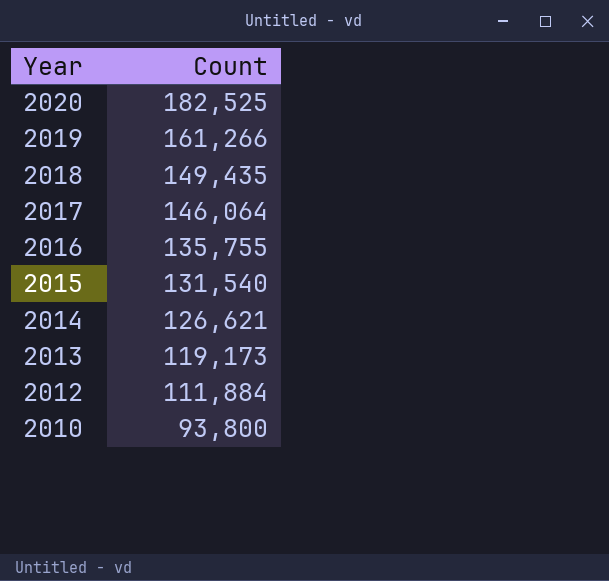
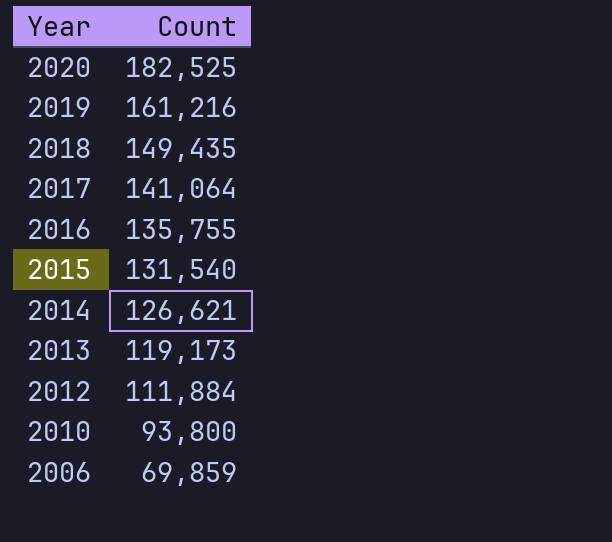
2019 | Count: 161,266 -> 161,216
2017 | Count: 146,064 -> 141,064
row 2006: none -> 69,859

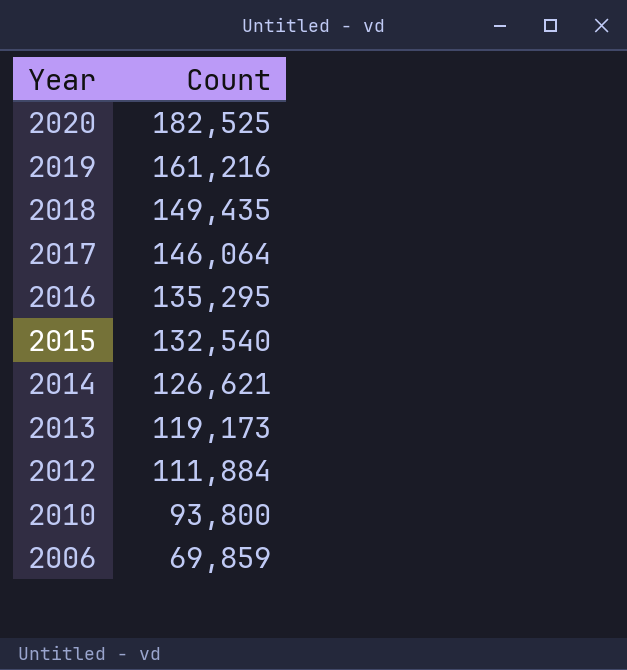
2017 | Count: 141,064 -> 146,064
2016 | Count: 135,755 -> 135,295
2015 | Count: 131,540 -> 132,540

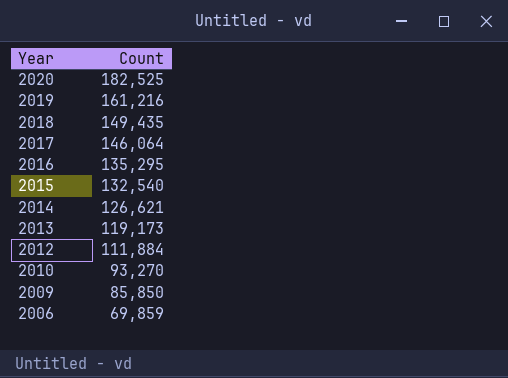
2010 | Count: 93,800 -> 93,270
row 2009: none -> 85,850

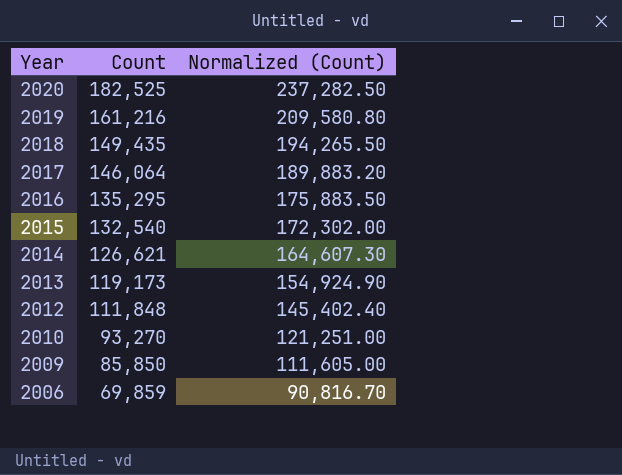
column Normalized (Count) | formula: none -> [Count] * 1.3
2012 | Count: 111,884 -> 111,848

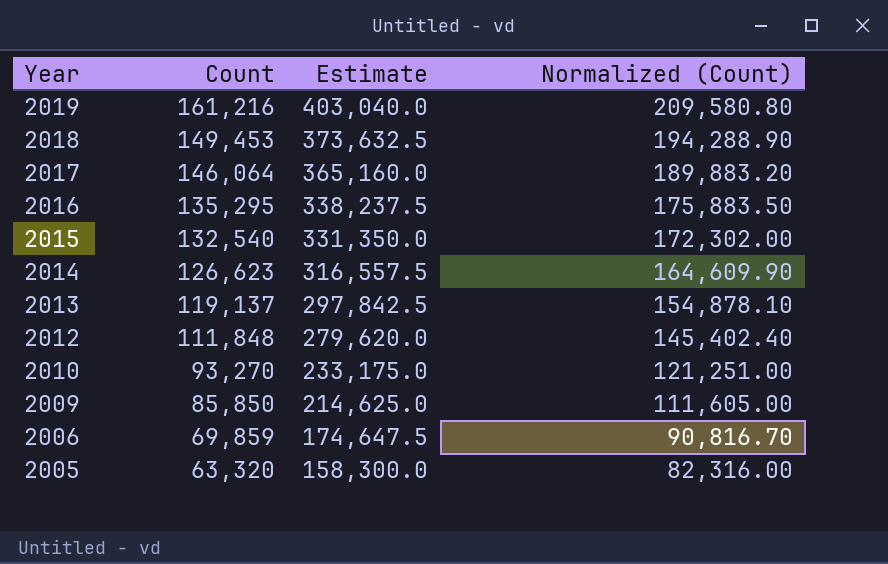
column Estimate | formula: none -> [Count] * 2.5
row 2020: 182,525 | 237,282.50 -> none
2018 | Count: 149,435 -> 149,453
2018 | Normalized (Count): 194,265.50 -> 194,288.90
2014 | Count: 126,621 -> 126,623
2014 | Normalized (Count): 164,607.30 -> 164,609.90
2013 | Count: 119,173 -> 119,137
2013 | Normalized (Count): 154,924.90 -> 154,878.10
row 2005: none -> 63,320 | 158,300.0 | 82,316.00

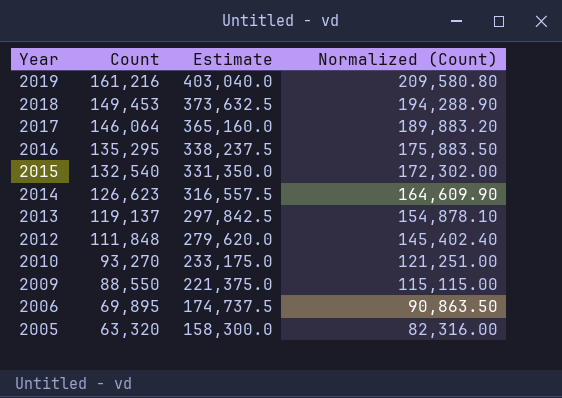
2009 | Count: 85,850 -> 88,550
2009 | Estimate: 214,625.0 -> 221,375.0
2009 | Normalized (Count): 111,605.00 -> 115,115.00
2006 | Count: 69,859 -> 69,895
2006 | Estimate: 174,647.5 -> 174,737.5
2006 | Normalized (Count): 90,816.70 -> 90,863.50

